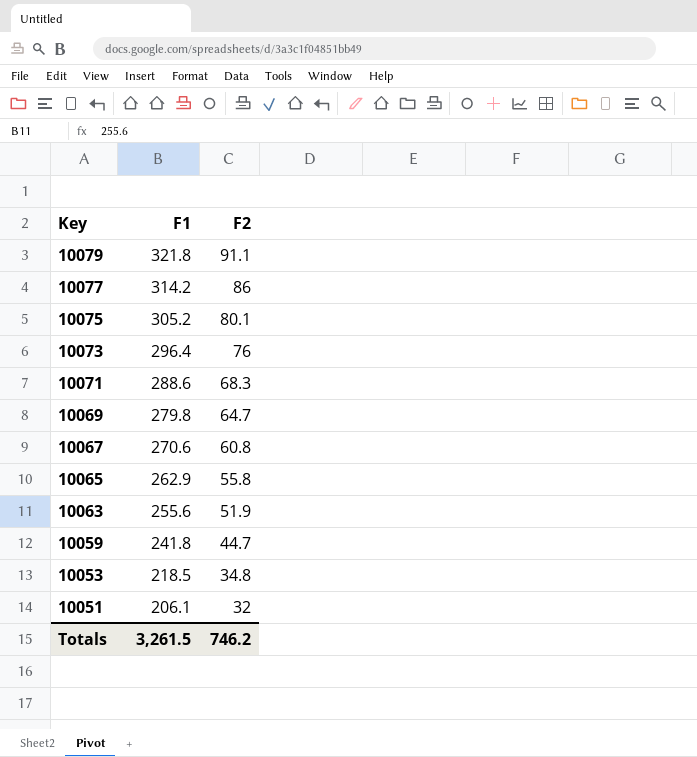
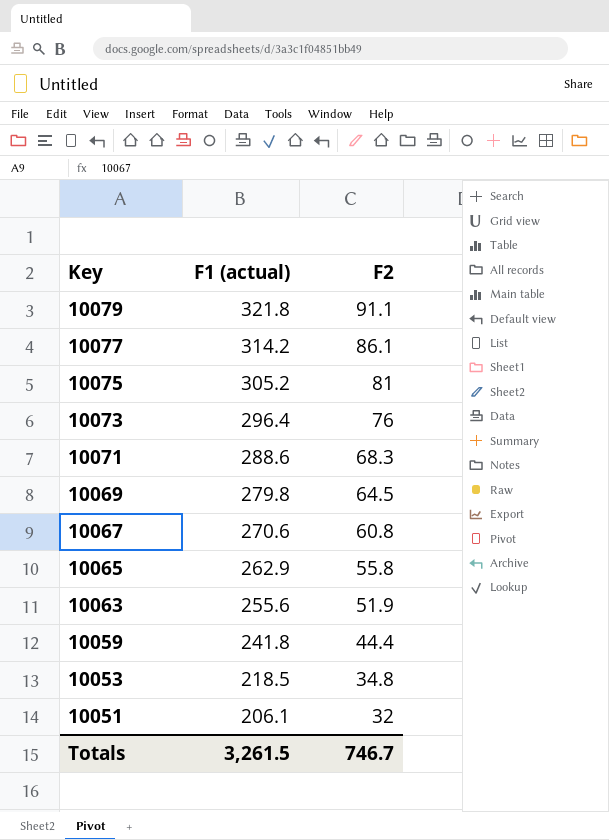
column name: F1 -> F1 (actual)
10077 | F2: 86 -> 86.1
10075 | F2: 80.1 -> 81
10069 | F2: 64.7 -> 64.5
10059 | F2: 44.7 -> 44.4
Totals | F2: 746.2 -> 746.7

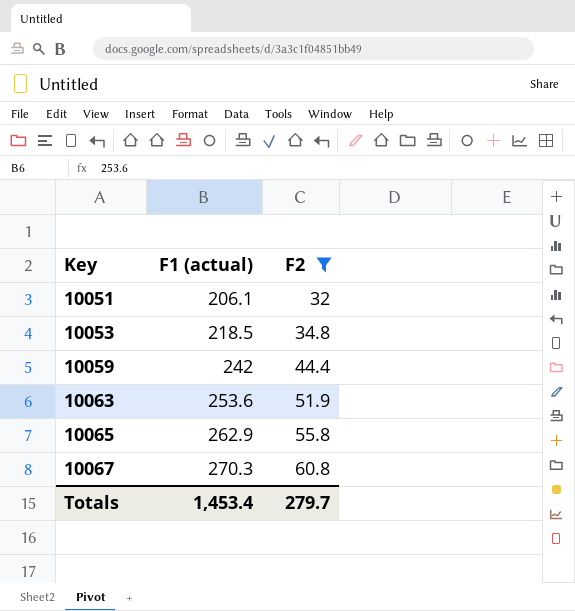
filter: none -> F2 <= 60.8
row order: Key descending -> Key ascending
10059 | F1 (actual): 241.8 -> 242
10063 | F1 (actual): 255.6 -> 253.6
10067 | F1 (actual): 270.6 -> 270.3
Totals | F1 (actual): 3,261.5 -> 1,453.4
Totals | F2: 746.7 -> 279.7

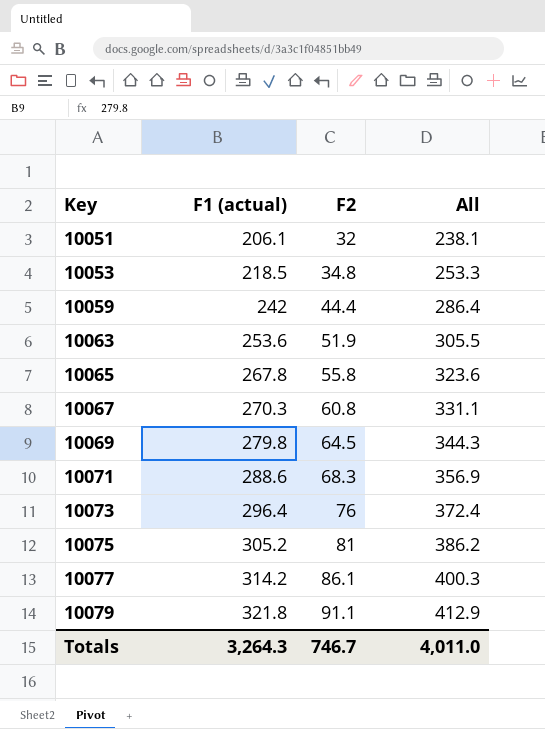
filter: F2 <= 60.8 -> none
column All | formula: none -> [F1 (actual)] + [F2]
10065 | F1 (actual): 262.9 -> 267.8
Totals | F1 (actual): 1,453.4 -> 3,264.3
Totals | F2: 279.7 -> 746.7

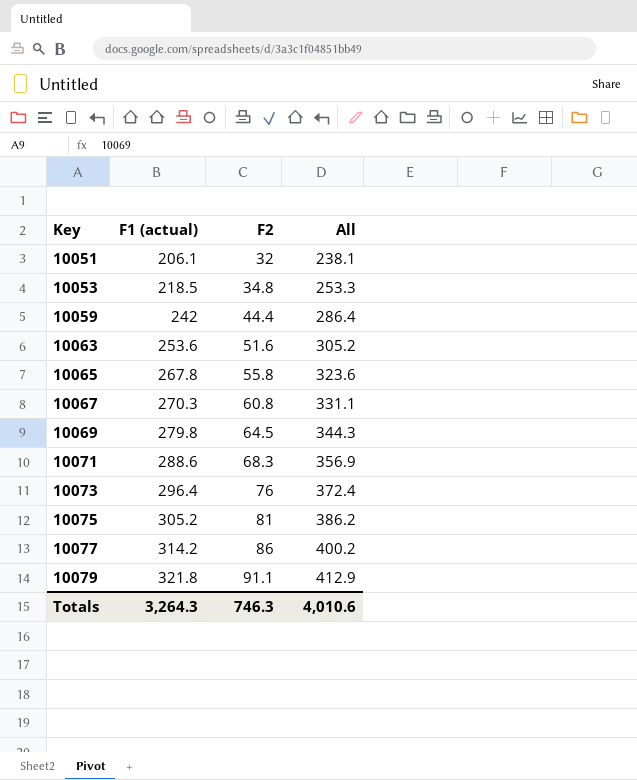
10063 | F2: 51.9 -> 51.6
10063 | All: 305.5 -> 305.2
10077 | F2: 86.1 -> 86
10077 | All: 400.3 -> 400.2
Totals | F2: 746.7 -> 746.3
Totals | All: 4,011.0 -> 4,010.6

